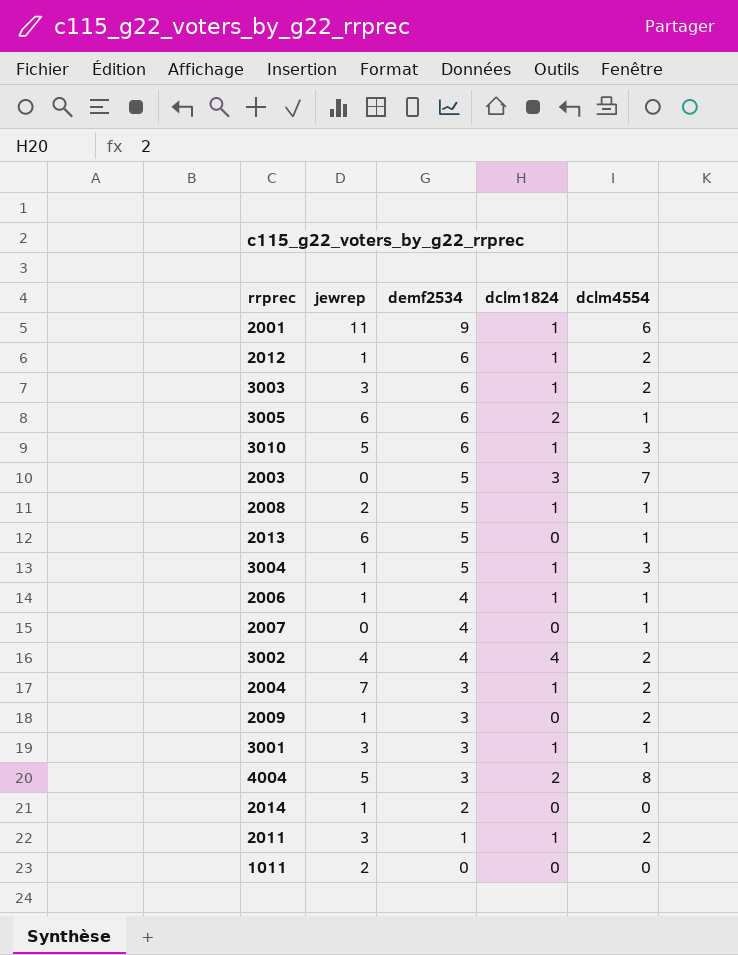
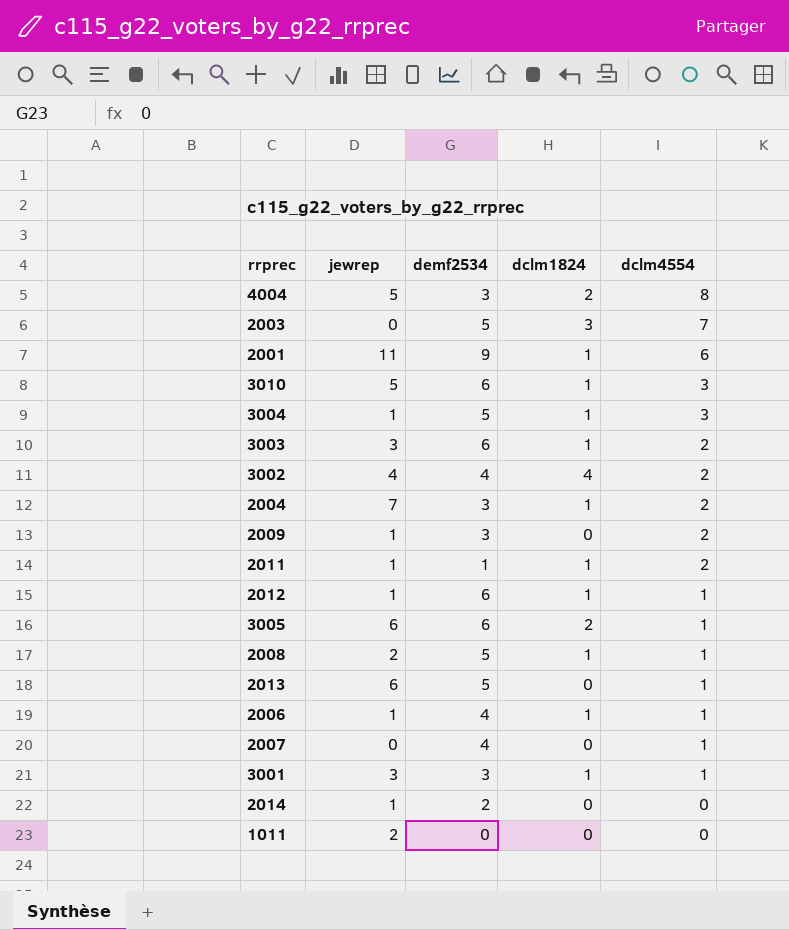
row order: demf2534 descending -> dclm4554 descending
2011 | jewrep: 3 -> 1
2012 | dclm4554: 2 -> 1

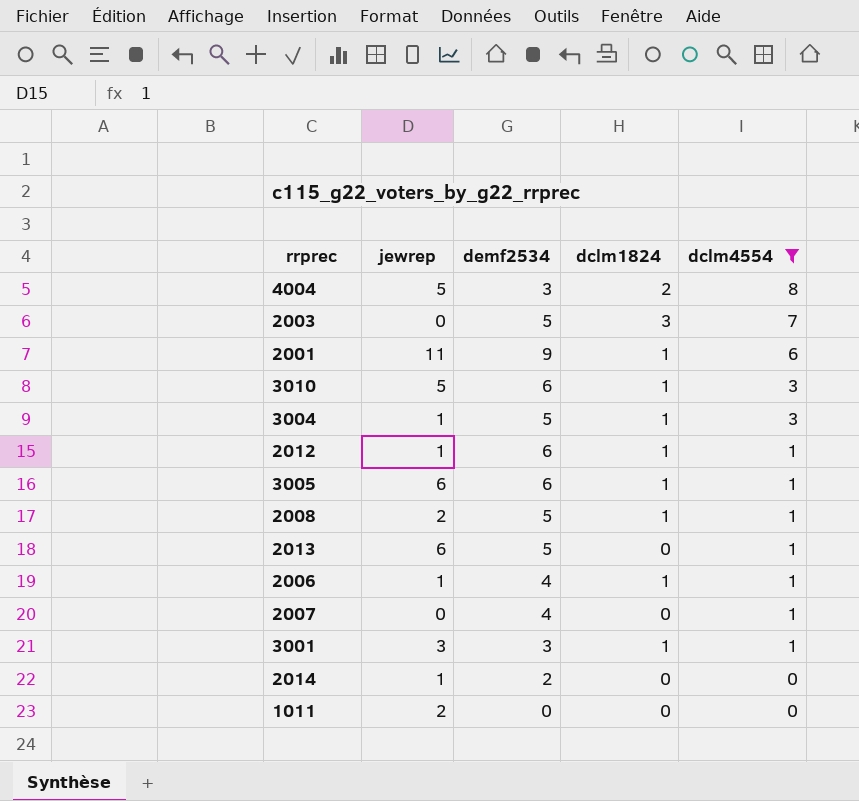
filter: none -> dclm4554 != 2
3005 | dclm1824: 2 -> 1

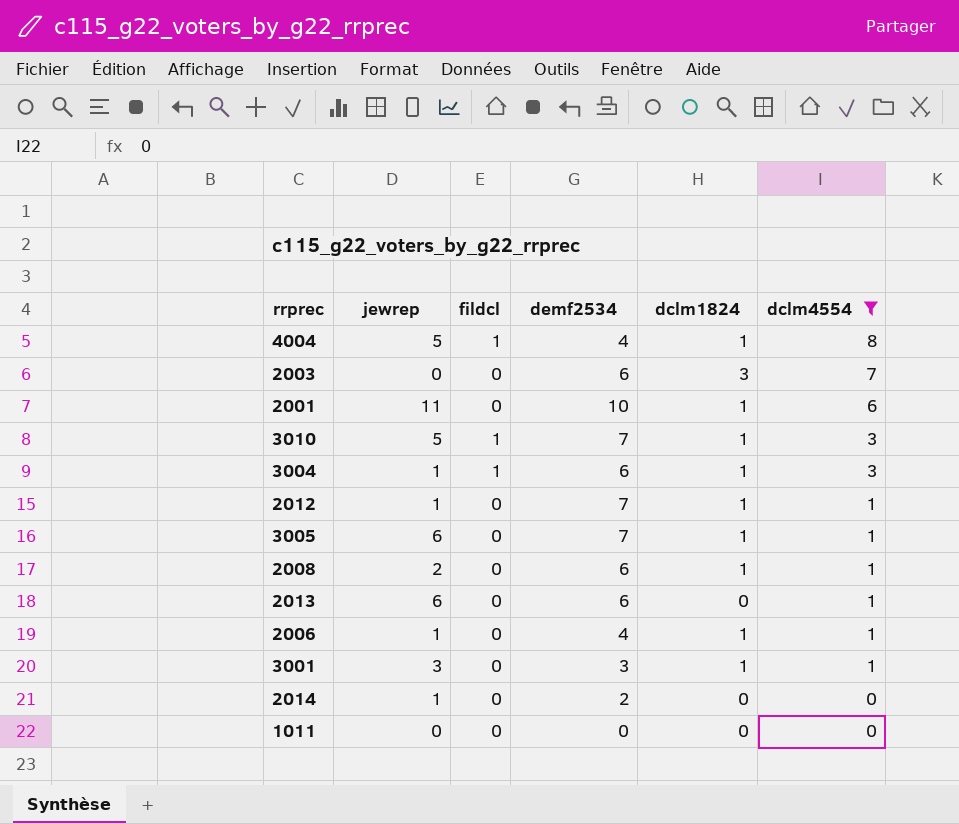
column fildcl | position: none -> 3
row 2007: 0 | 4 | 0 | 1 -> none
4004 | demf2534: 3 -> 4
4004 | dclm1824: 2 -> 1
2003 | demf2534: 5 -> 6
2001 | demf2534: 9 -> 10
3010 | demf2534: 6 -> 7
3004 | demf2534: 5 -> 6
2012 | demf2534: 6 -> 7
3005 | demf2534: 6 -> 7
2008 | demf2534: 5 -> 6
2013 | demf2534: 5 -> 6
1011 | jewrep: 2 -> 0

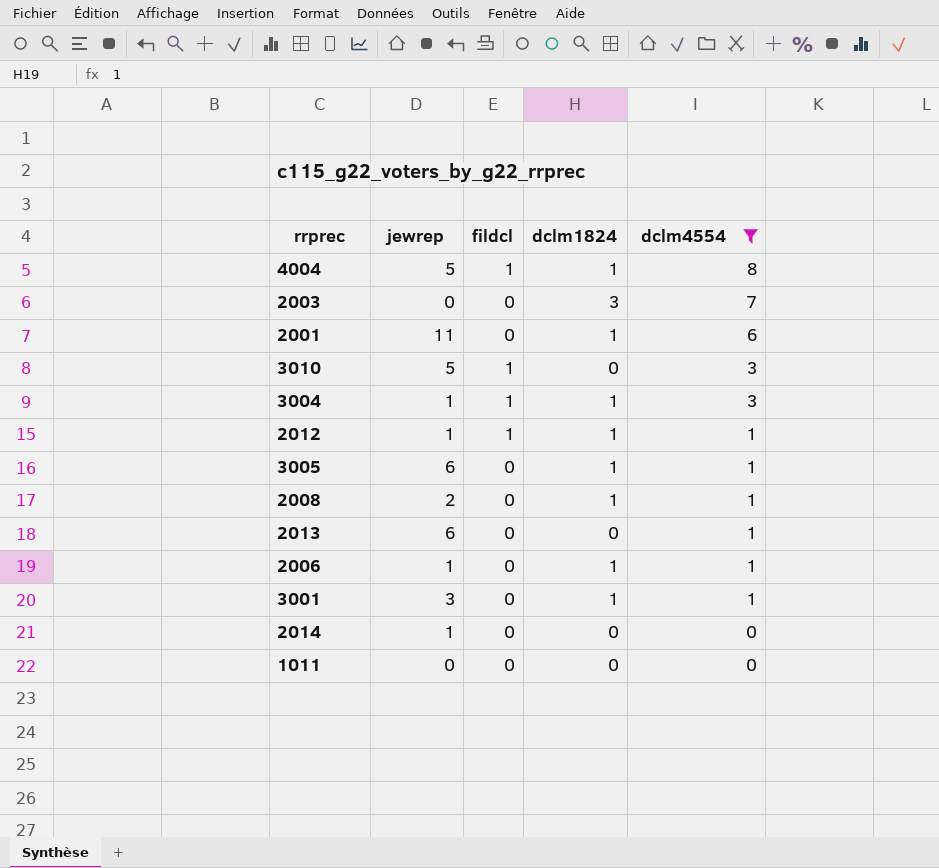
column demf2534 | position: 4 -> none
3010 | dclm1824: 1 -> 0
2012 | fildcl: 0 -> 1

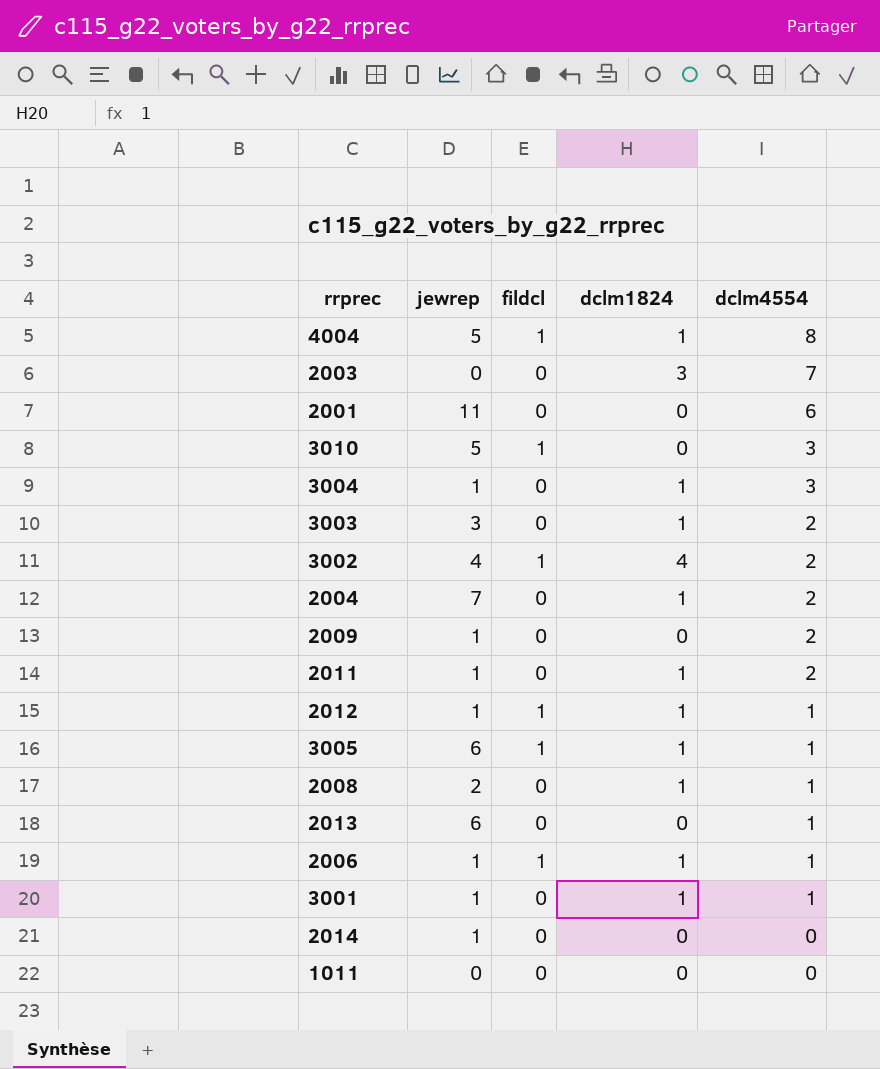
filter: dclm4554 != 2 -> none
2001 | dclm1824: 1 -> 0
3004 | fildcl: 1 -> 0
3005 | fildcl: 0 -> 1
2006 | fildcl: 0 -> 1
3001 | jewrep: 3 -> 1

